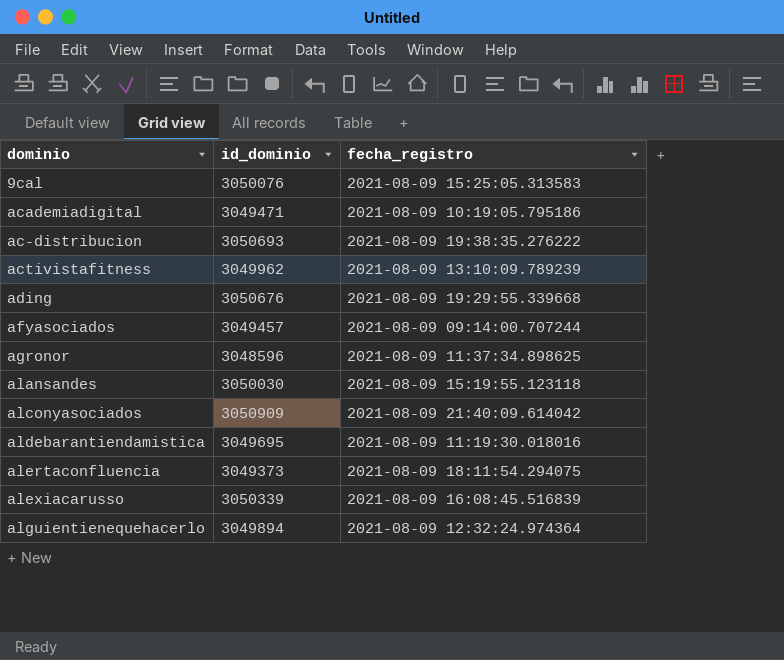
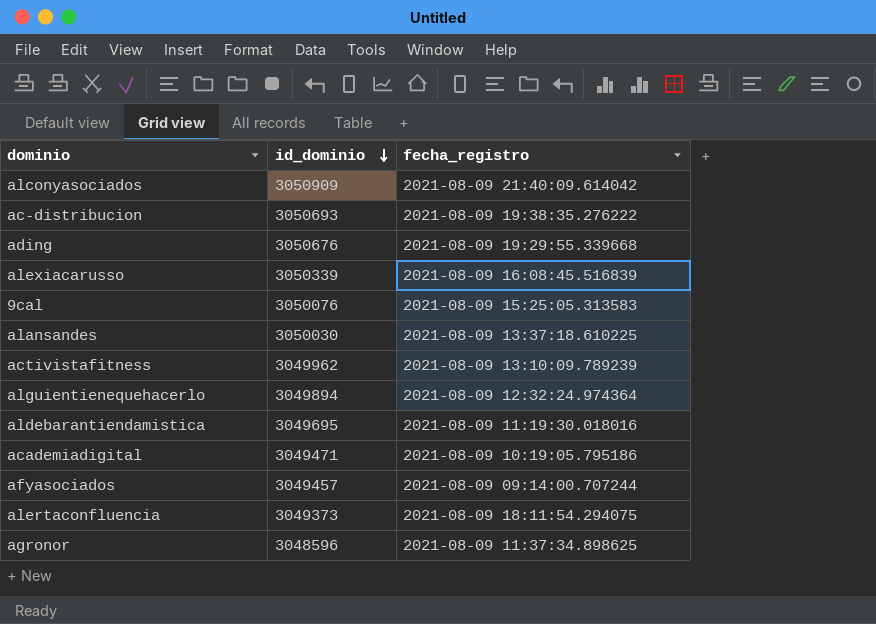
row order: none -> id_dominio descending
alansandes | fecha_registro: 2021-08-09 15:19:55.123118 -> 2021-08-09 13:37:18.610225

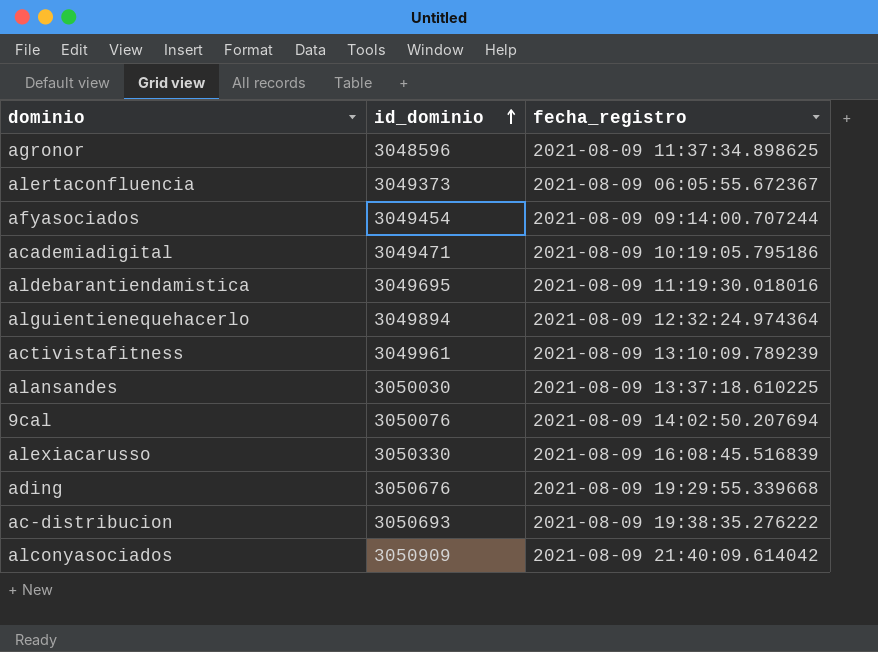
row order: id_dominio descending -> id_dominio ascending
alertaconfluencia | fecha_registro: 2021-08-09 18:11:54.294075 -> 2021-08-09 06:05:55.672367
afyasociados | id_dominio: 3049457 -> 3049454
activistafitness | id_dominio: 3049962 -> 3049961
9cal | fecha_registro: 2021-08-09 15:25:05.313583 -> 2021-08-09 14:02:50.207694
alexiacarusso | id_dominio: 3050339 -> 3050330

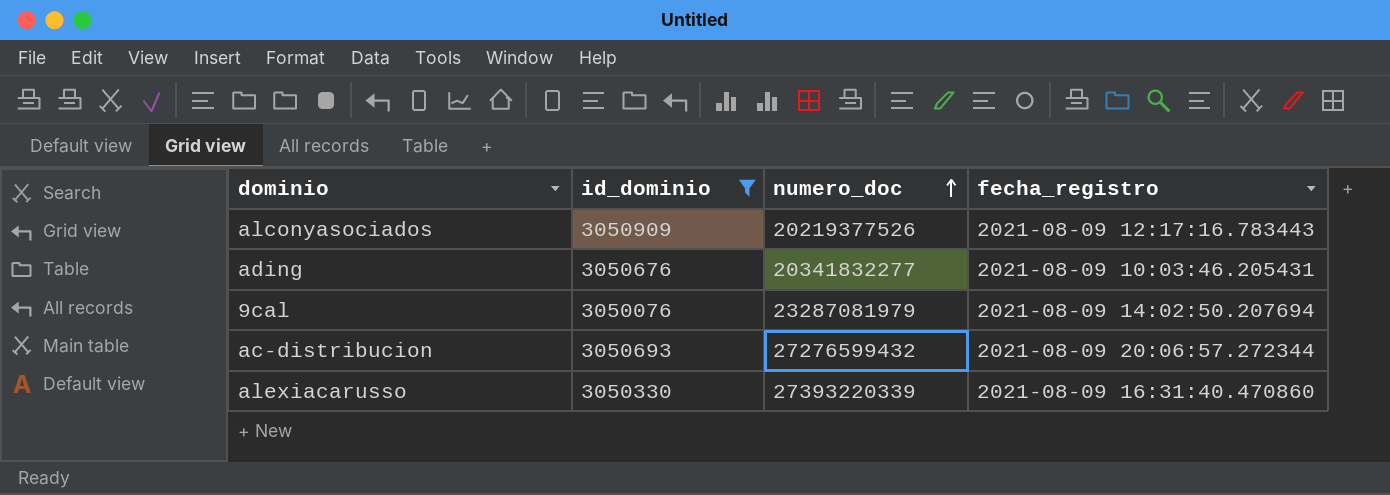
filter: none -> id_dominio >= 3050076
row order: id_dominio ascending -> numero_doc ascending
column numero_doc | position: none -> 3
alconyasociados | fecha_registro: 2021-08-09 21:40:09.614042 -> 2021-08-09 12:17:16.783443
ading | fecha_registro: 2021-08-09 19:29:55.339668 -> 2021-08-09 10:03:46.205431
ac-distribucion | fecha_registro: 2021-08-09 19:38:35.276222 -> 2021-08-09 20:06:57.272344
alexiacarusso | fecha_registro: 2021-08-09 16:08:45.516839 -> 2021-08-09 16:31:40.470860

